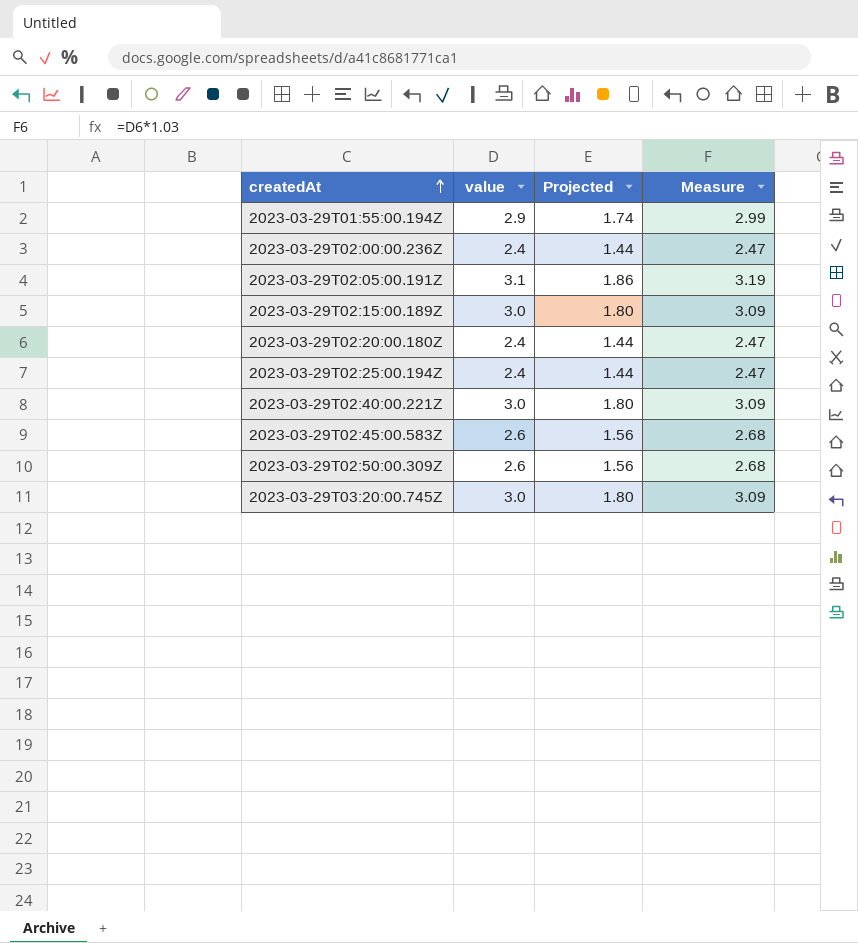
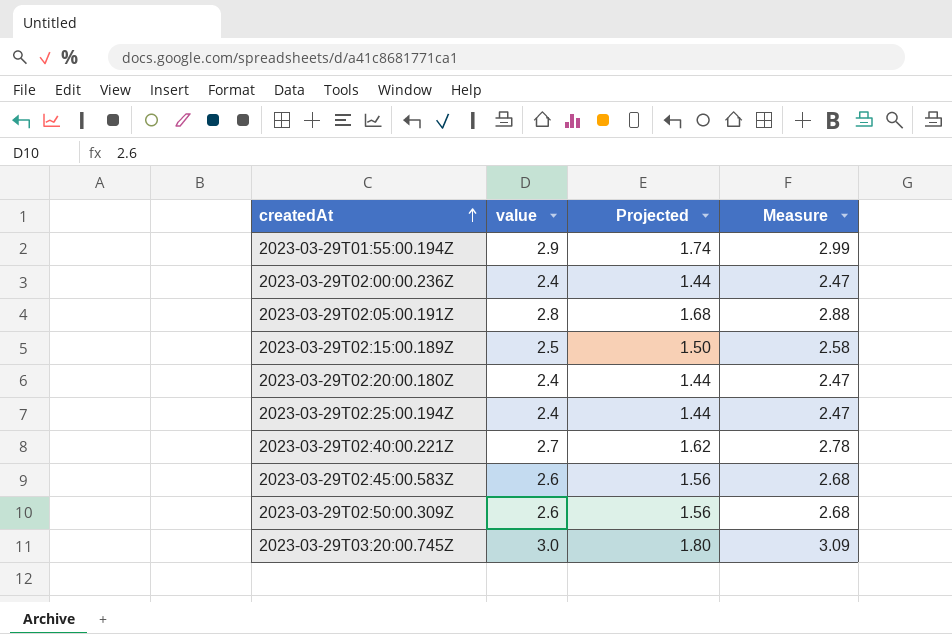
2023-03-29T02:05:00.191Z | value: 3.1 -> 2.8
2023-03-29T02:05:00.191Z | Projected: 1.86 -> 1.68
2023-03-29T02:05:00.191Z | Measure: 3.19 -> 2.88
2023-03-29T02:15:00.189Z | value: 3.0 -> 2.5
2023-03-29T02:15:00.189Z | Projected: 1.80 -> 1.50
2023-03-29T02:15:00.189Z | Measure: 3.09 -> 2.58
2023-03-29T02:40:00.221Z | value: 3.0 -> 2.7
2023-03-29T02:40:00.221Z | Projected: 1.80 -> 1.62
2023-03-29T02:40:00.221Z | Measure: 3.09 -> 2.78

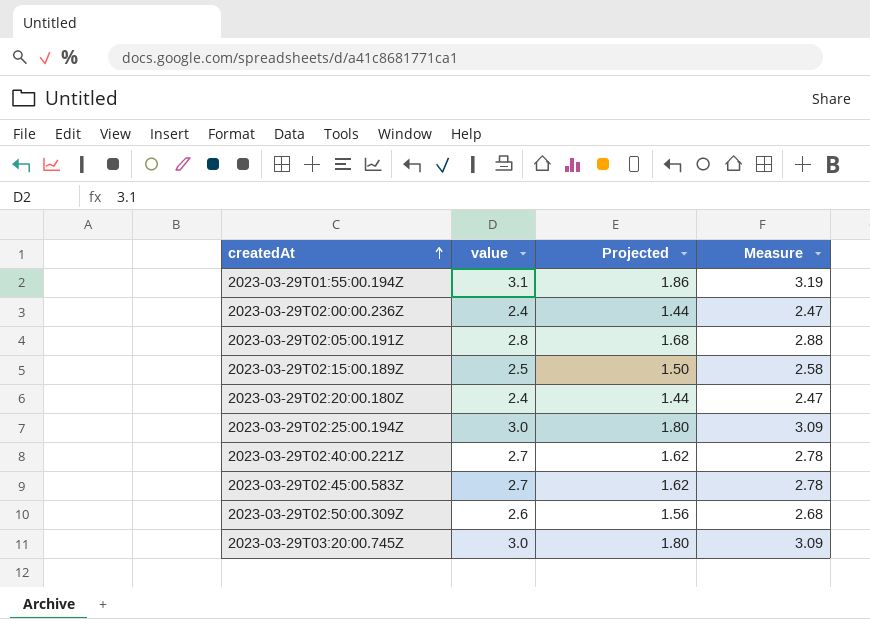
2023-03-29T01:55:00.194Z | value: 2.9 -> 3.1
2023-03-29T01:55:00.194Z | Projected: 1.74 -> 1.86
2023-03-29T01:55:00.194Z | Measure: 2.99 -> 3.19
2023-03-29T02:25:00.194Z | value: 2.4 -> 3.0
2023-03-29T02:25:00.194Z | Projected: 1.44 -> 1.80
2023-03-29T02:25:00.194Z | Measure: 2.47 -> 3.09
2023-03-29T02:45:00.583Z | value: 2.6 -> 2.7
2023-03-29T02:45:00.583Z | Projected: 1.56 -> 1.62
2023-03-29T02:45:00.583Z | Measure: 2.68 -> 2.78

